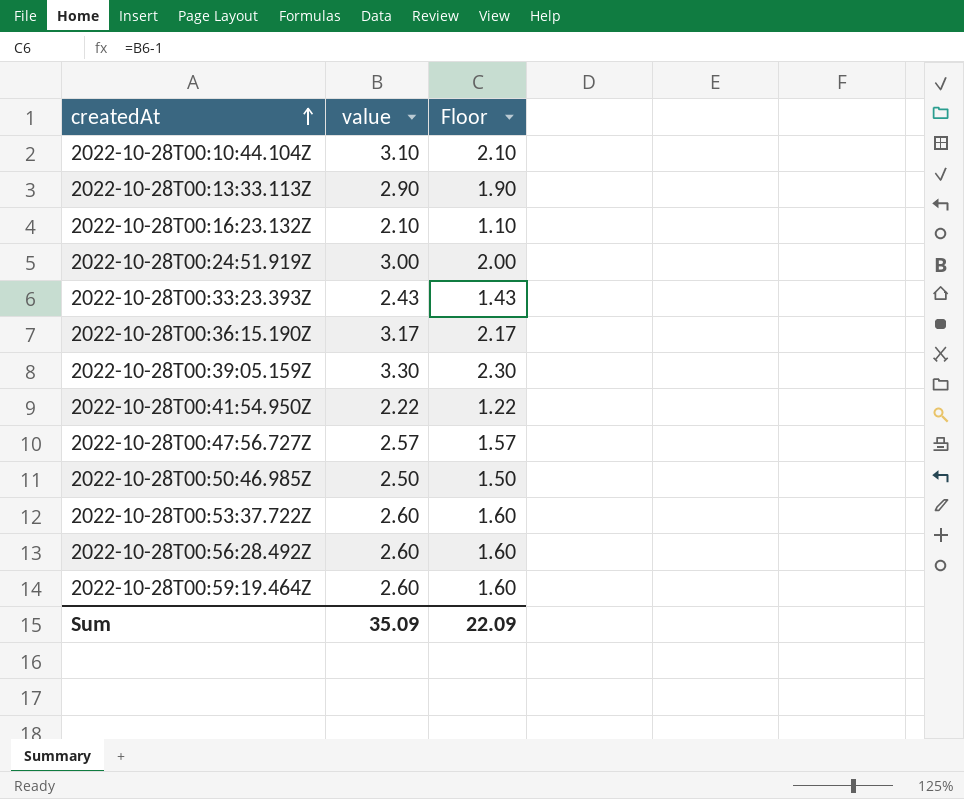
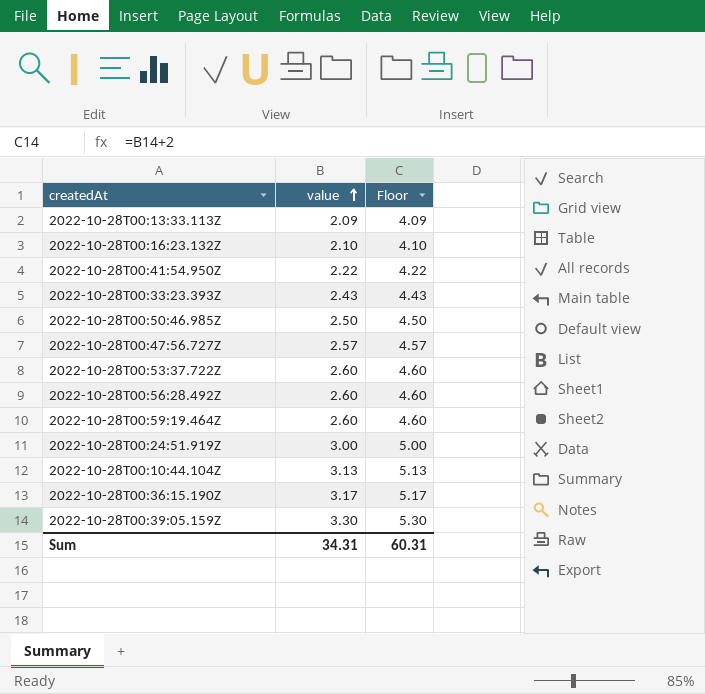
row order: createdAt ascending -> value ascending
column Floor | formula: [value] - 1 -> [value] + 2
2022-10-28T00:13:33.113Z | value: 2.90 -> 2.09
2022-10-28T00:10:44.104Z | value: 3.10 -> 3.13
Sum | value: 35.09 -> 34.31
Sum | Floor: 22.09 -> 60.31

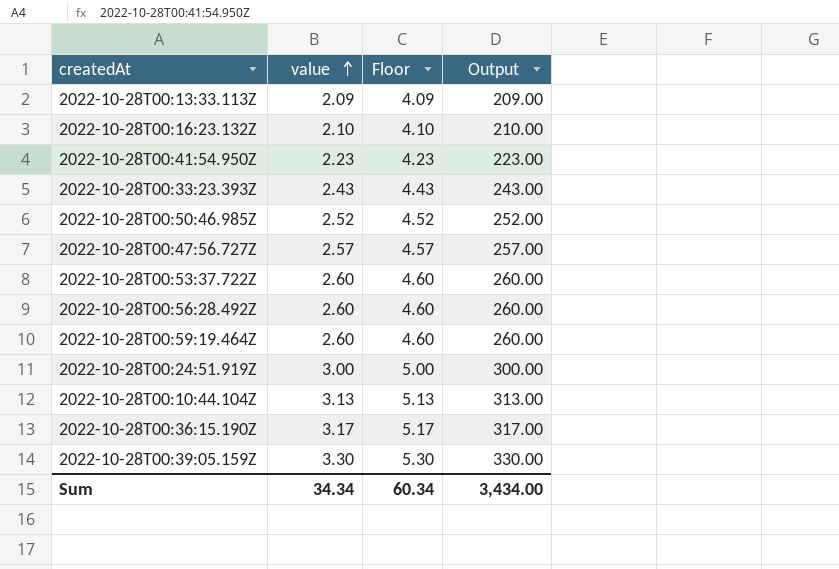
column Output | formula: none -> [value] * 100
2022-10-28T00:41:54.950Z | value: 2.22 -> 2.23
2022-10-28T00:41:54.950Z | Floor: 4.22 -> 4.23
2022-10-28T00:50:46.985Z | value: 2.50 -> 2.52
2022-10-28T00:50:46.985Z | Floor: 4.50 -> 4.52
Sum | value: 34.31 -> 34.34
Sum | Floor: 60.31 -> 60.34

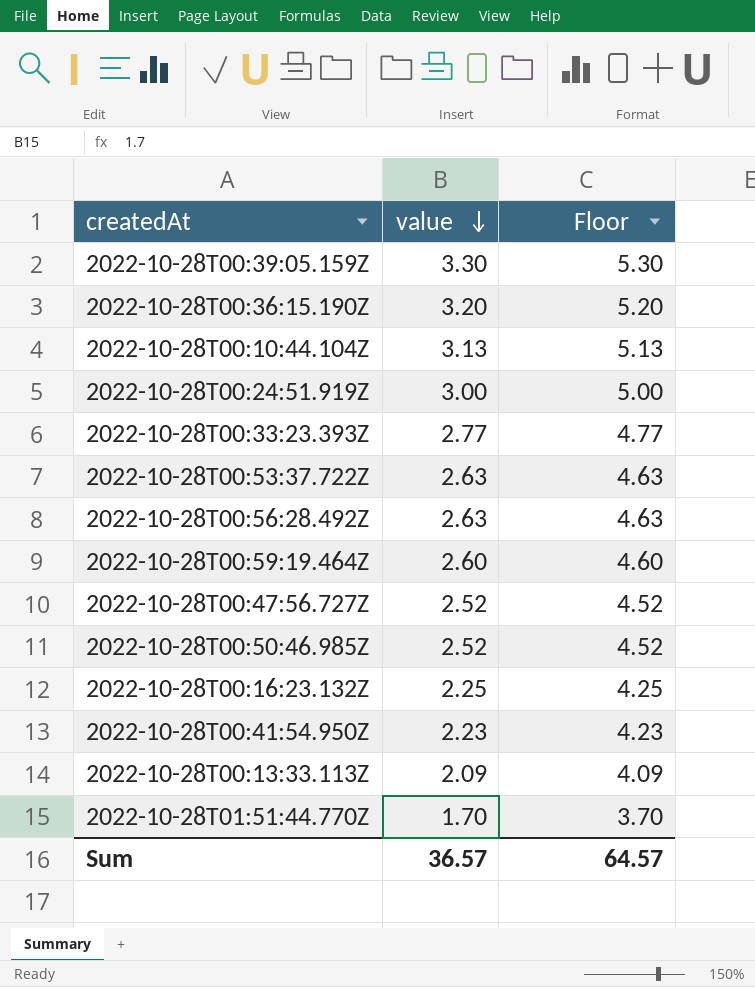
row order: value ascending -> value descending
column Output | formula: [value] * 100 -> none
2022-10-28T00:36:15.190Z | value: 3.17 -> 3.20
2022-10-28T00:36:15.190Z | Floor: 5.17 -> 5.20
2022-10-28T00:33:23.393Z | value: 2.43 -> 2.77
2022-10-28T00:33:23.393Z | Floor: 4.43 -> 4.77
2022-10-28T00:53:37.722Z | value: 2.60 -> 2.63
2022-10-28T00:53:37.722Z | Floor: 4.60 -> 4.63
2022-10-28T00:56:28.492Z | value: 2.60 -> 2.63
2022-10-28T00:56:28.492Z | Floor: 4.60 -> 4.63
2022-10-28T00:47:56.727Z | value: 2.57 -> 2.52
2022-10-28T00:47:56.727Z | Floor: 4.57 -> 4.52
2022-10-28T00:16:23.132Z | value: 2.10 -> 2.25
2022-10-28T00:16:23.132Z | Floor: 4.10 -> 4.25
row 2022-10-28T01:51:44.770Z: none -> 1.70 | 3.70
Sum | value: 34.34 -> 36.57
Sum | Floor: 60.34 -> 64.57

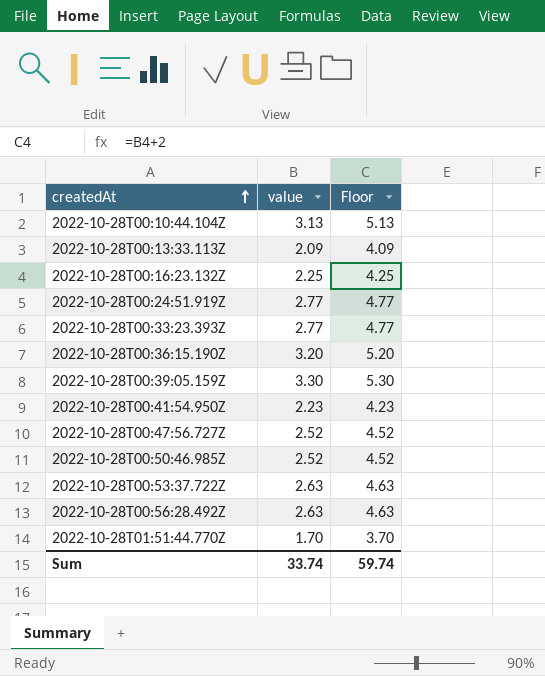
row order: value descending -> createdAt ascending
row 2022-10-28T00:59:19.464Z: 2.60 | 4.60 -> none
2022-10-28T00:24:51.919Z | value: 3.00 -> 2.77
2022-10-28T00:24:51.919Z | Floor: 5.00 -> 4.77
Sum | value: 36.57 -> 33.74
Sum | Floor: 64.57 -> 59.74

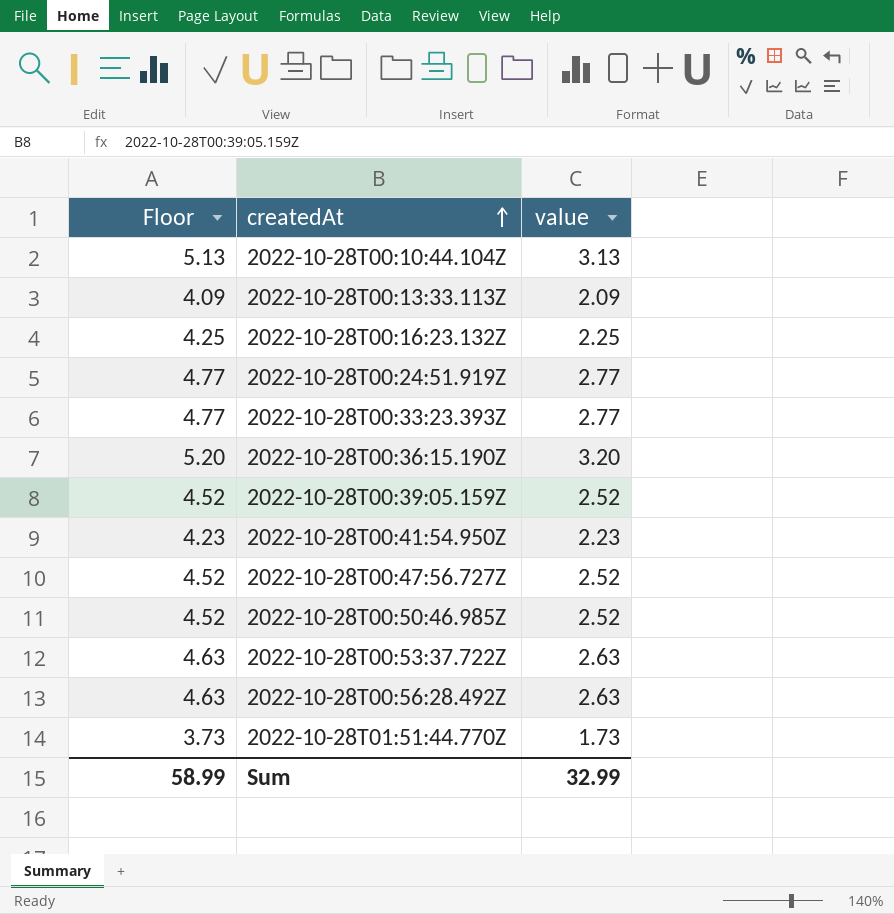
column Floor | position: 3 -> 1
2022-10-28T00:39:05.159Z | Floor: 5.30 -> 4.52
2022-10-28T00:39:05.159Z | value: 3.30 -> 2.52
2022-10-28T01:51:44.770Z | Floor: 3.70 -> 3.73
2022-10-28T01:51:44.770Z | value: 1.70 -> 1.73
Sum | Floor: 59.74 -> 58.99
Sum | value: 33.74 -> 32.99

